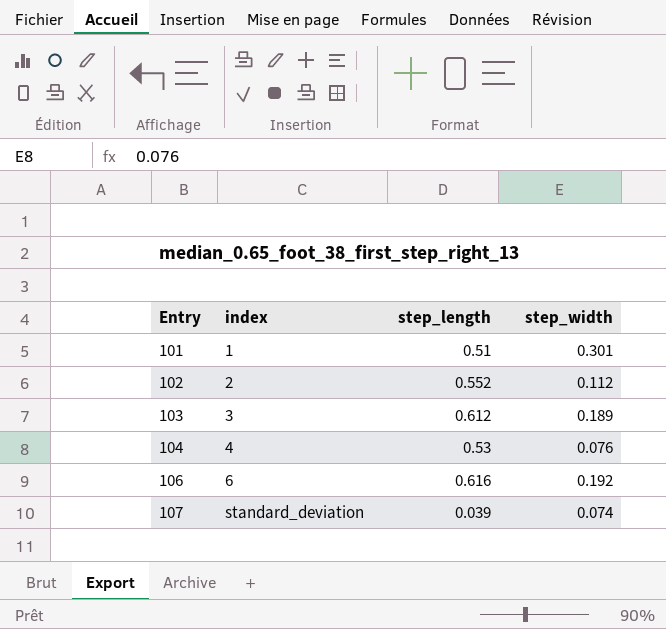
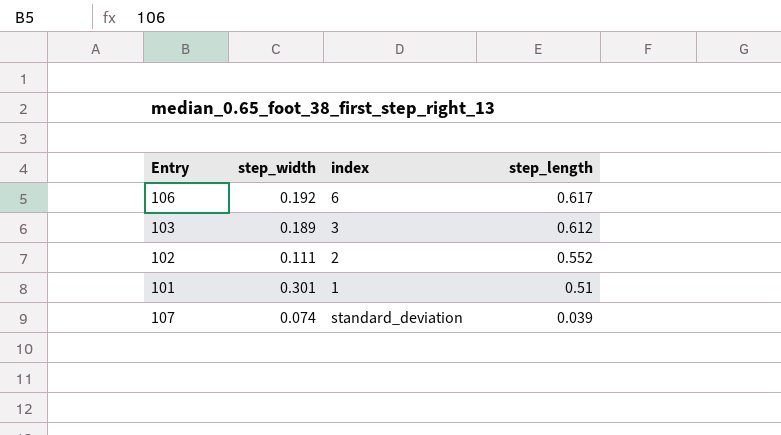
row order: Entry ascending -> step_length descending
column step_width | position: 4 -> 2
row 104: 4 | 0.53 | 0.076 -> none
106 | step_length: 0.616 -> 0.617
102 | step_width: 0.112 -> 0.111

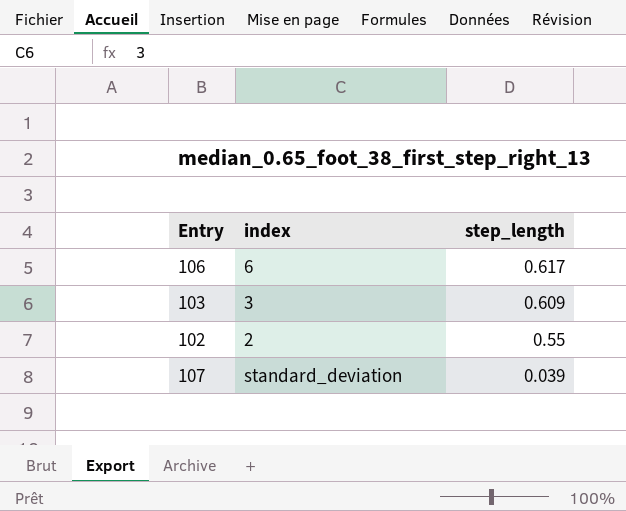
column step_width | position: 2 -> none
row 101: 0.301 | 1 | 0.51 -> none
103 | step_length: 0.612 -> 0.609
102 | step_length: 0.552 -> 0.55

